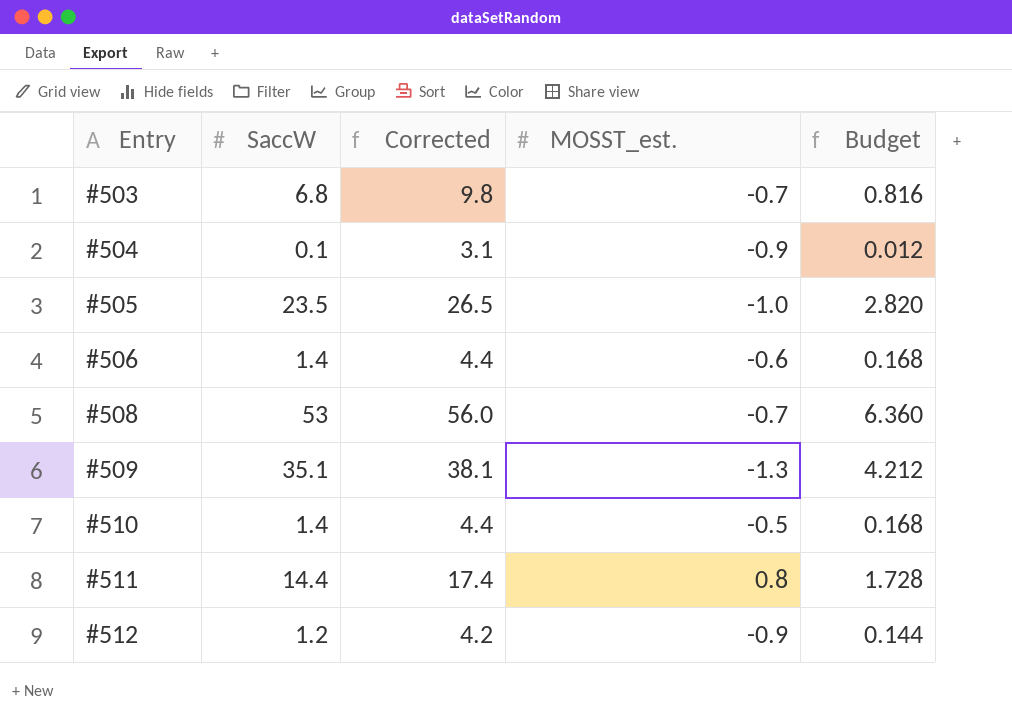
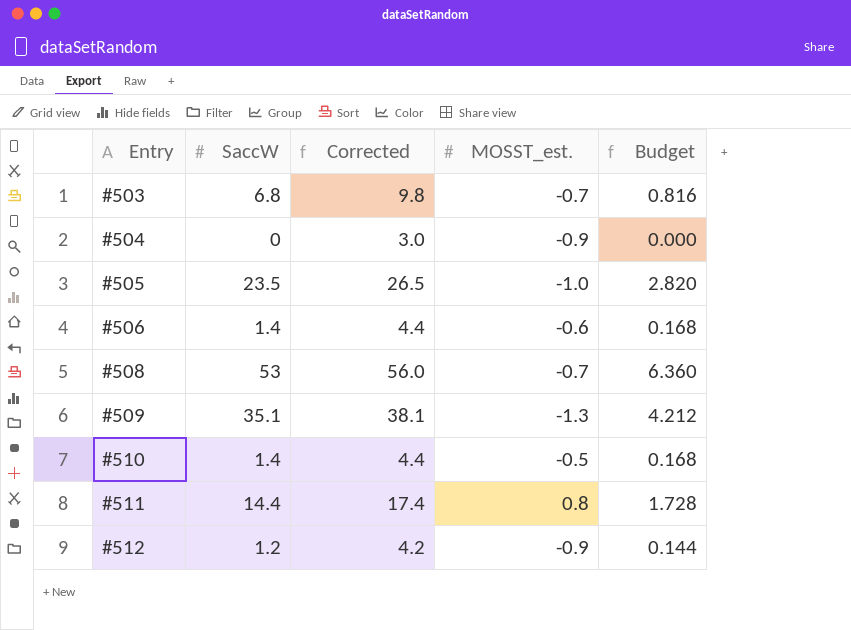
#504 | SaccW: 0.1 -> 0
#504 | Corrected: 3.1 -> 3.0
#504 | Budget: 0.012 -> 0.000

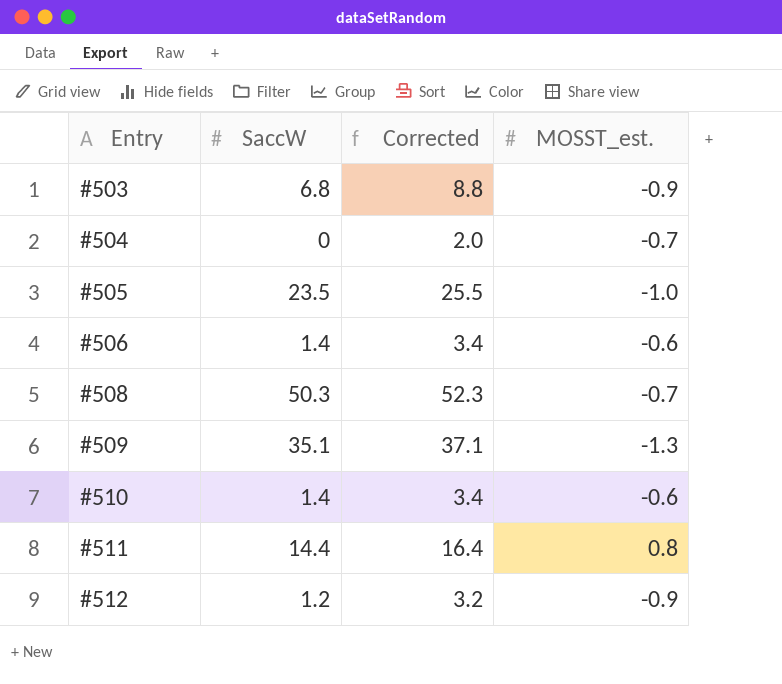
column Budget | formula: [SaccW] * 0.12 -> none
column Corrected | formula: [SaccW] + 3 -> [SaccW] + 2
#503 | MOSST_est.: -0.7 -> -0.9
#504 | MOSST_est.: -0.9 -> -0.7
#508 | SaccW: 53 -> 50.3
#510 | MOSST_est.: -0.5 -> -0.6

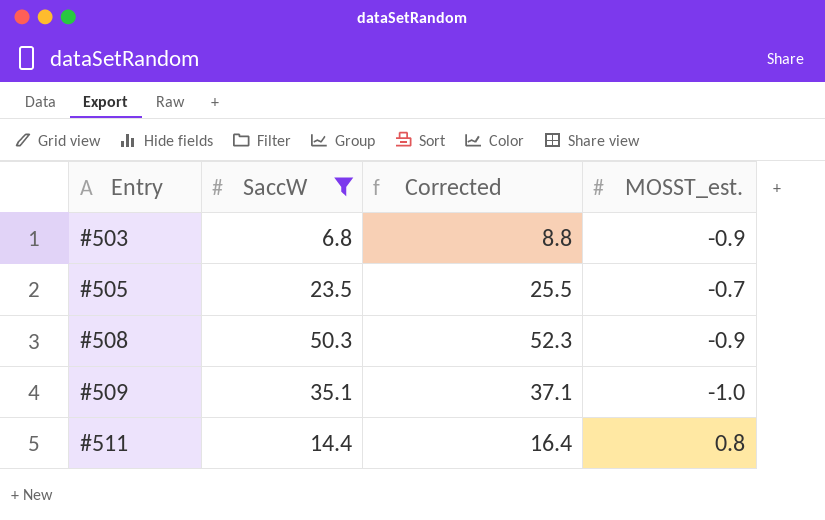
filter: none -> SaccW >= 6.8
#505 | MOSST_est.: -1.0 -> -0.7
#508 | MOSST_est.: -0.7 -> -0.9
#509 | MOSST_est.: -1.3 -> -1.0

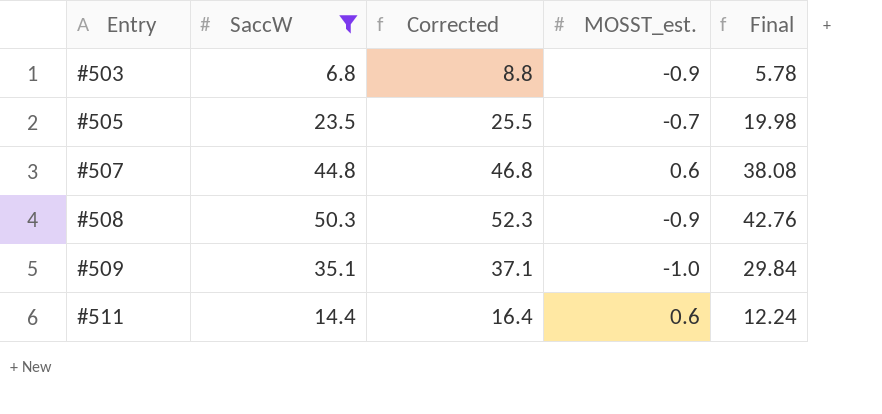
column Final | formula: none -> [SaccW] * 0.85
row #507: none -> 44.8 | 46.8 | 0.6 | 38.08
#511 | MOSST_est.: 0.8 -> 0.6

